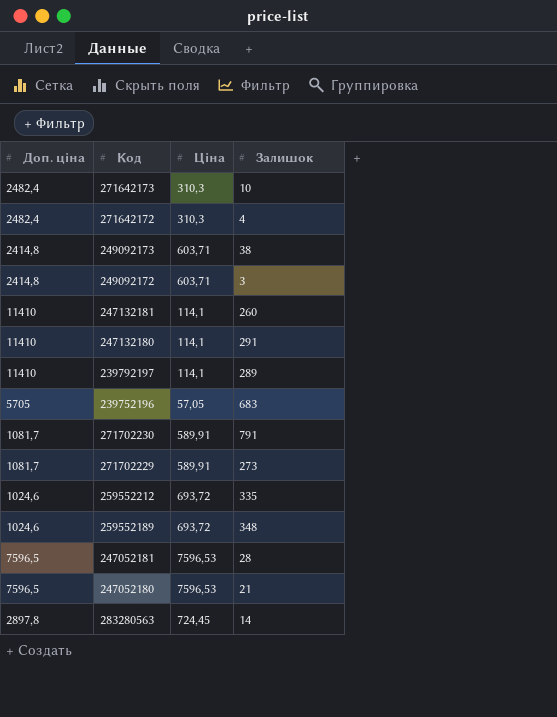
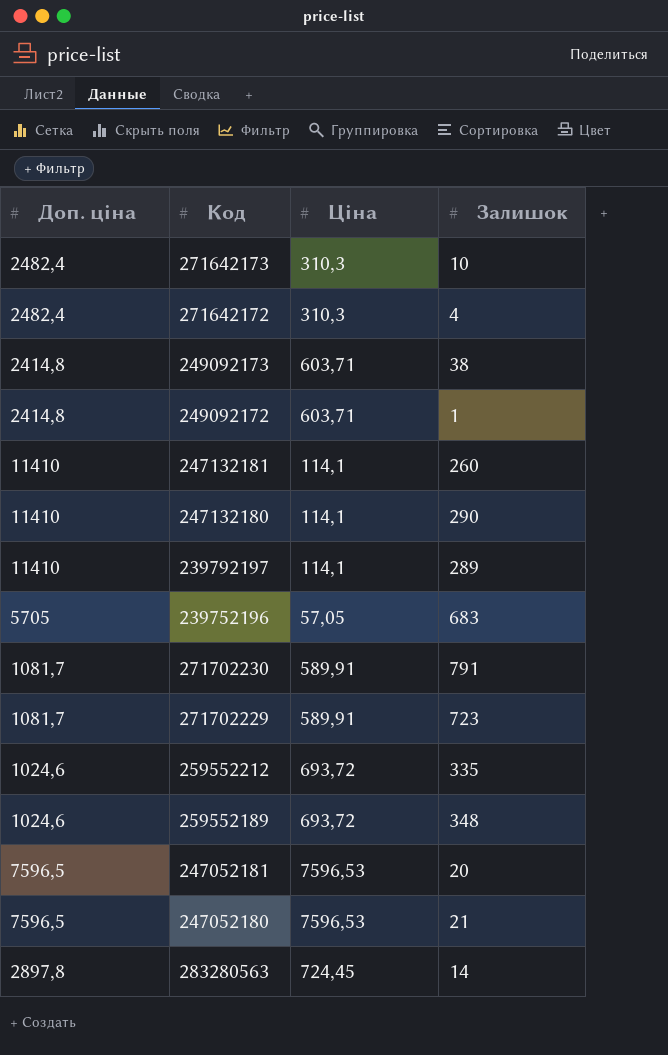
249092172 | Залишок: 3 -> 1
247132180 | Залишок: 291 -> 290
271702229 | Залишок: 273 -> 723
247052181 | Залишок: 28 -> 20

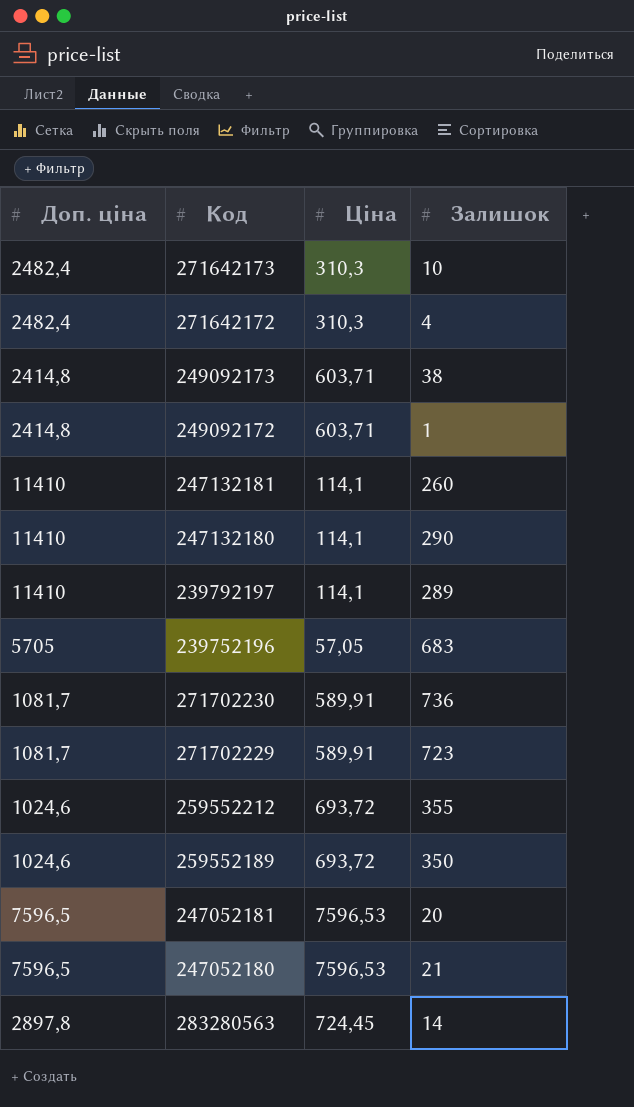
271702230 | Залишок: 791 -> 736
259552212 | Залишок: 335 -> 355
259552189 | Залишок: 348 -> 350

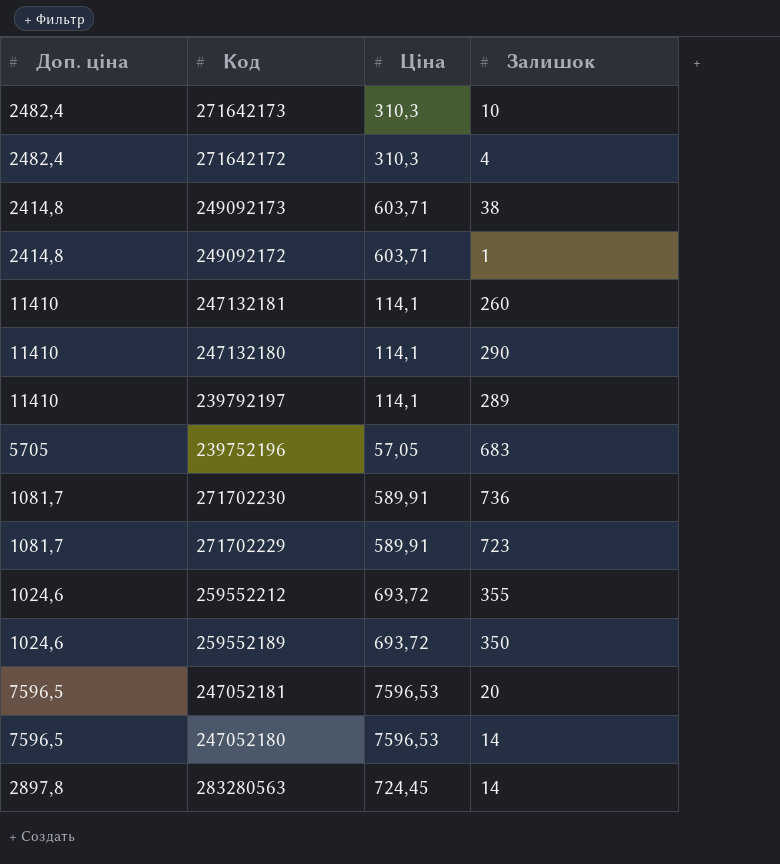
247052180 | Залишок: 21 -> 14

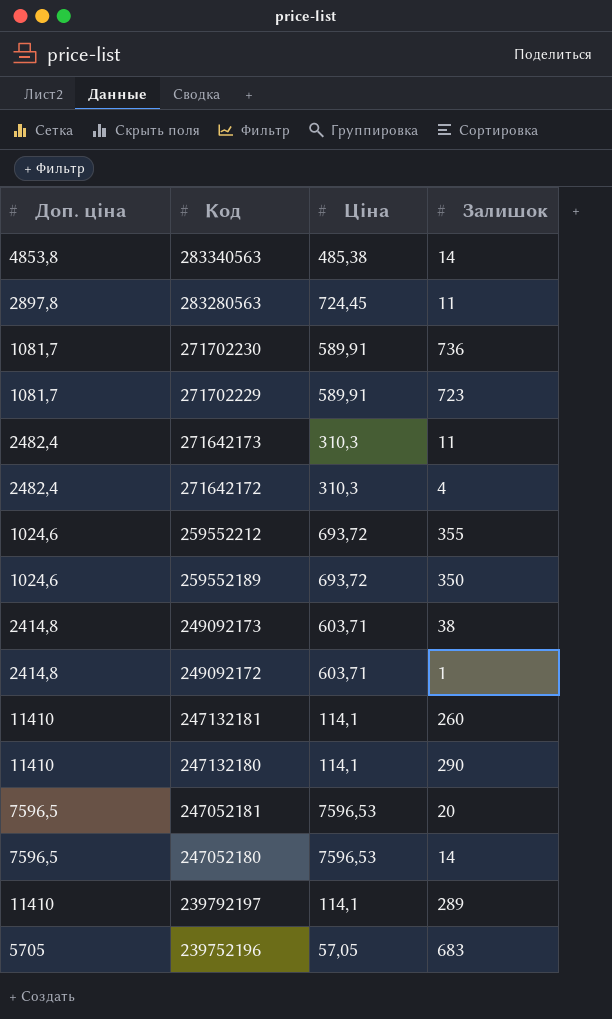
row order: none -> Код descending
row 283340563: none -> 4853,8 | 485,38 | 14
283280563 | Залишок: 14 -> 11
271642173 | Залишок: 10 -> 11

